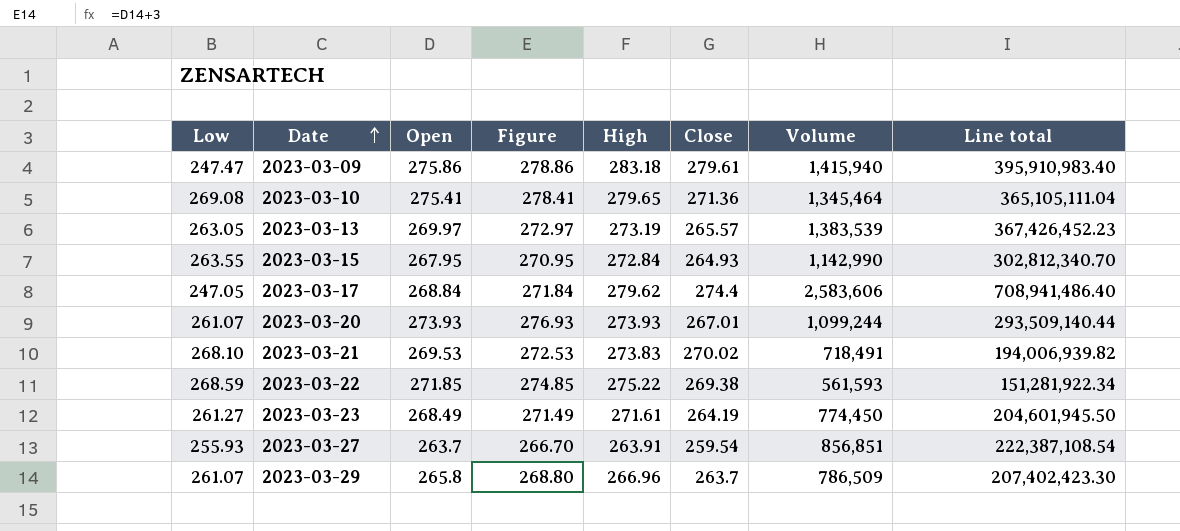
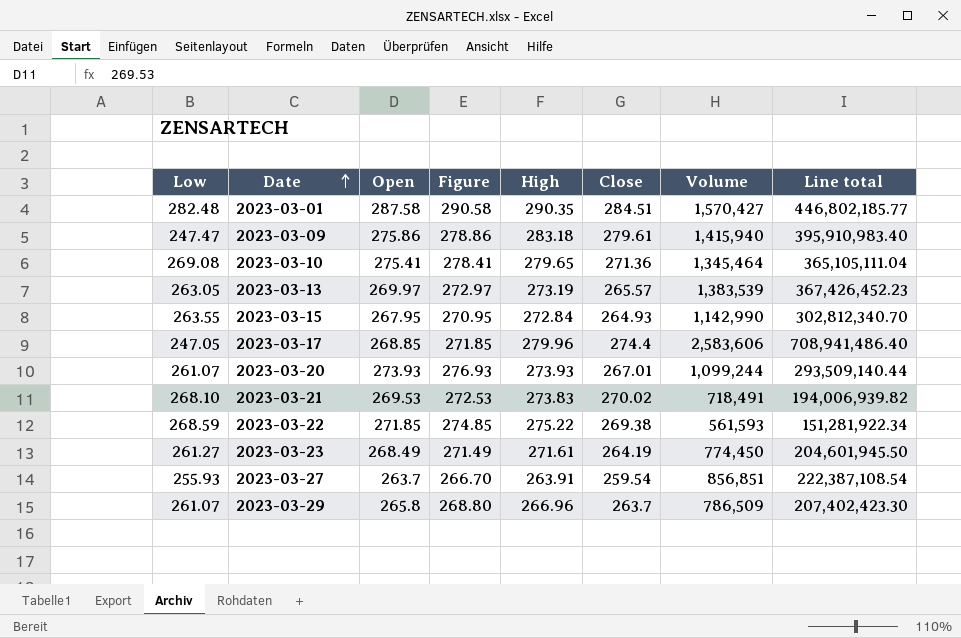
row 2023-03-01: none -> 282.48 | 287.58 | 290.58 | 290.35 | 284.51 | 1,570,427 | 446,802,185.77
2023-03-17 | Open: 268.84 -> 268.85
2023-03-17 | Figure: 271.84 -> 271.85
2023-03-17 | High: 279.62 -> 279.96

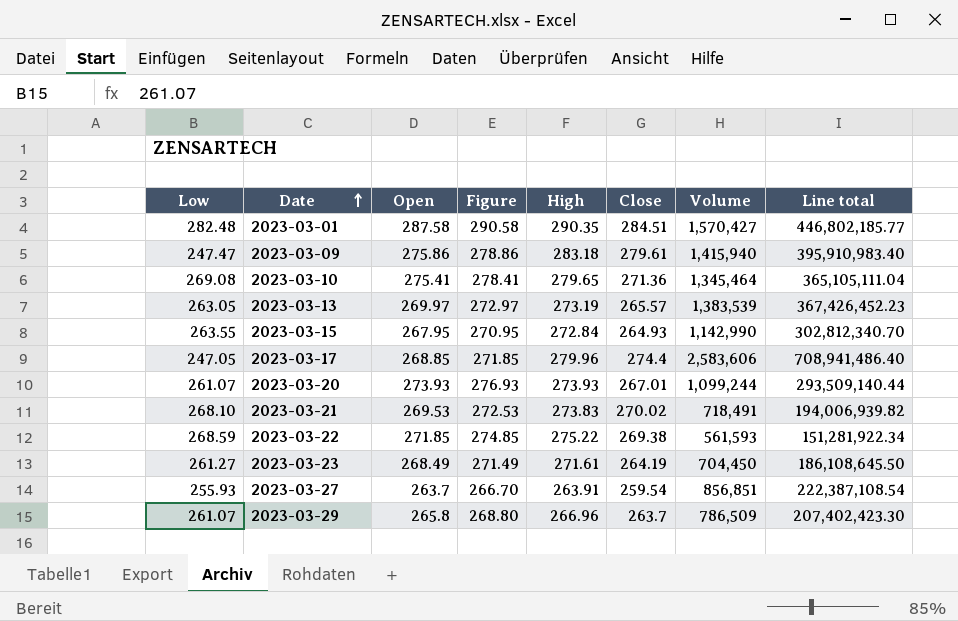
2023-03-23 | Volume: 774,450 -> 704,450
2023-03-23 | Line total: 204,601,945.50 -> 186,108,645.50

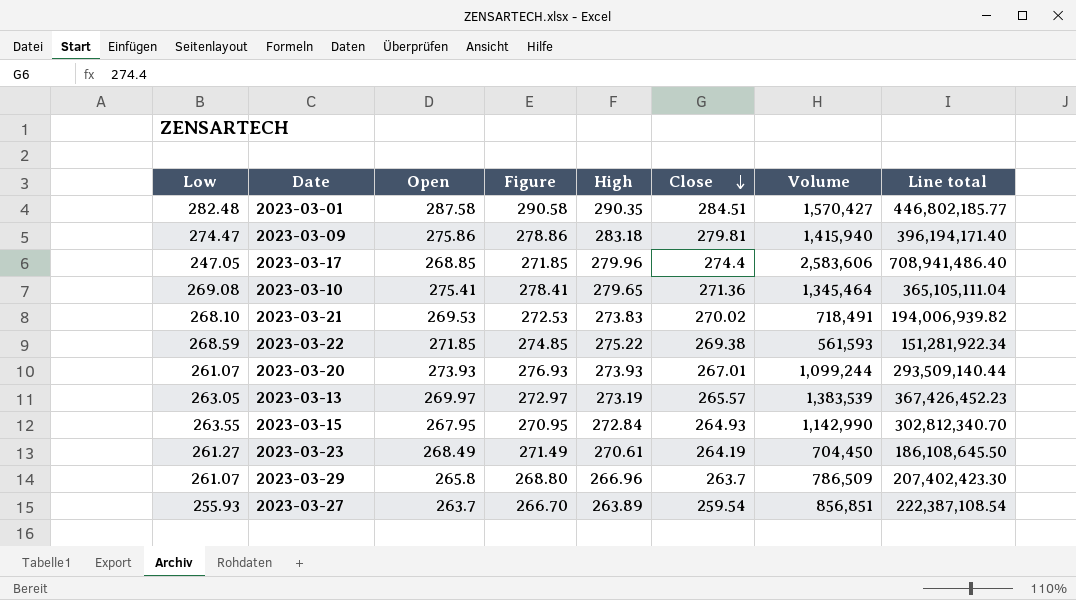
row order: Date ascending -> Close descending
2023-03-09 | Low: 247.47 -> 274.47
2023-03-09 | Close: 279.61 -> 279.81
2023-03-09 | Line total: 395,910,983.40 -> 396,194,171.40
2023-03-23 | High: 271.61 -> 270.61
2023-03-27 | High: 263.91 -> 263.89

